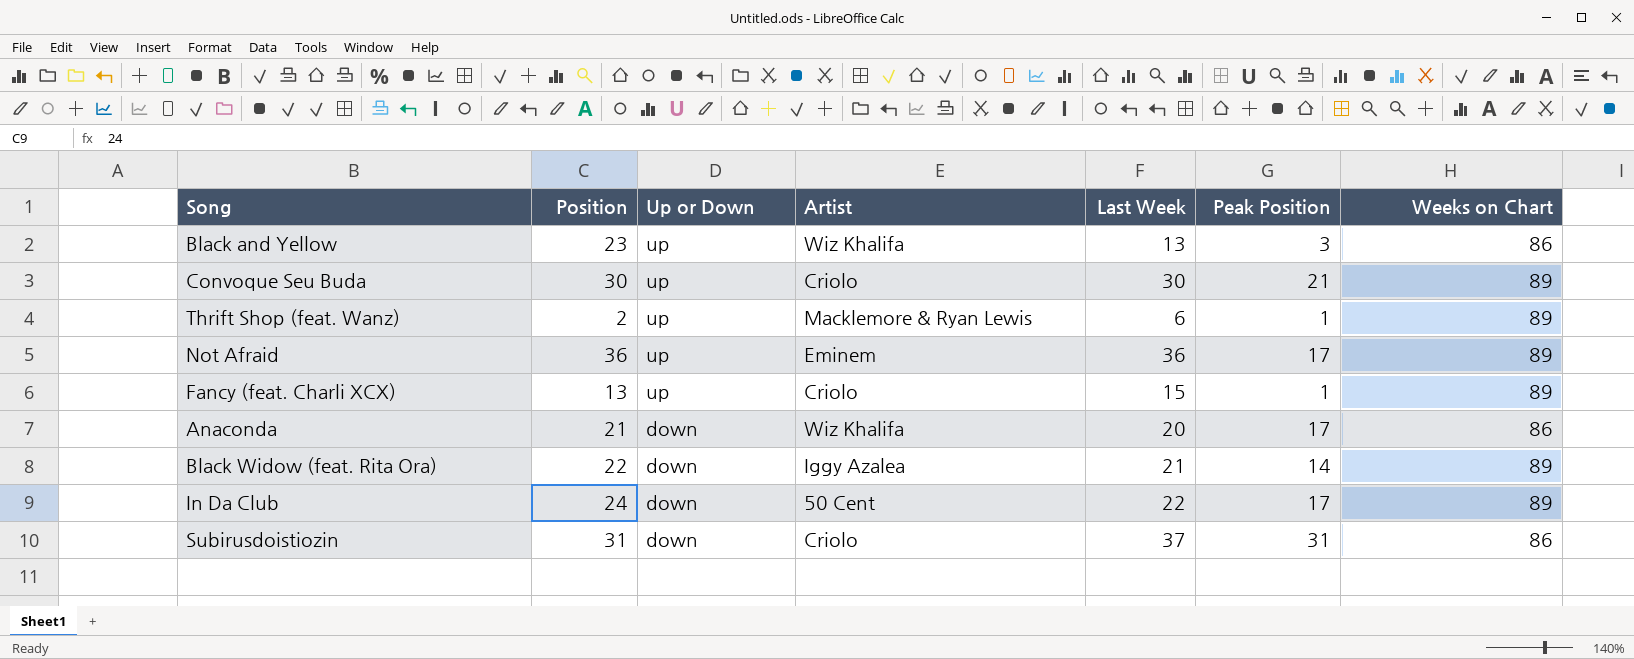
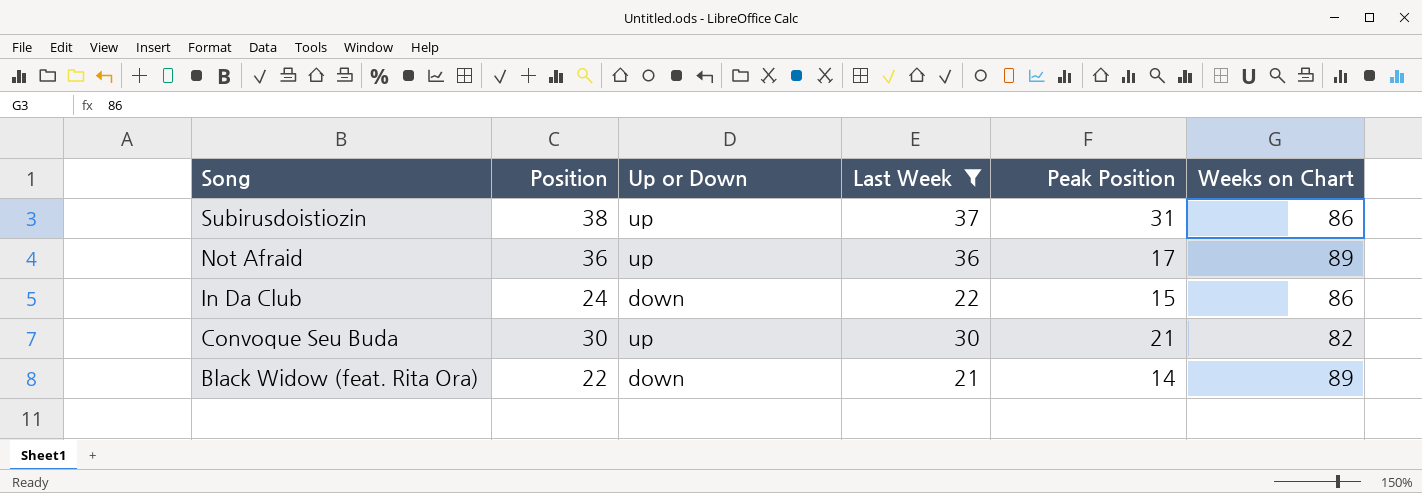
filter: none -> Last Week >= 21
row order: Up or Down descending -> Song descending
column Artist | position: 4 -> none
Subirusdoistiozin | Position: 31 -> 38
Subirusdoistiozin | Up or Down: down -> up
In Da Club | Peak Position: 17 -> 15
In Da Club | Weeks on Chart: 89 -> 86
Convoque Seu Buda | Weeks on Chart: 89 -> 82

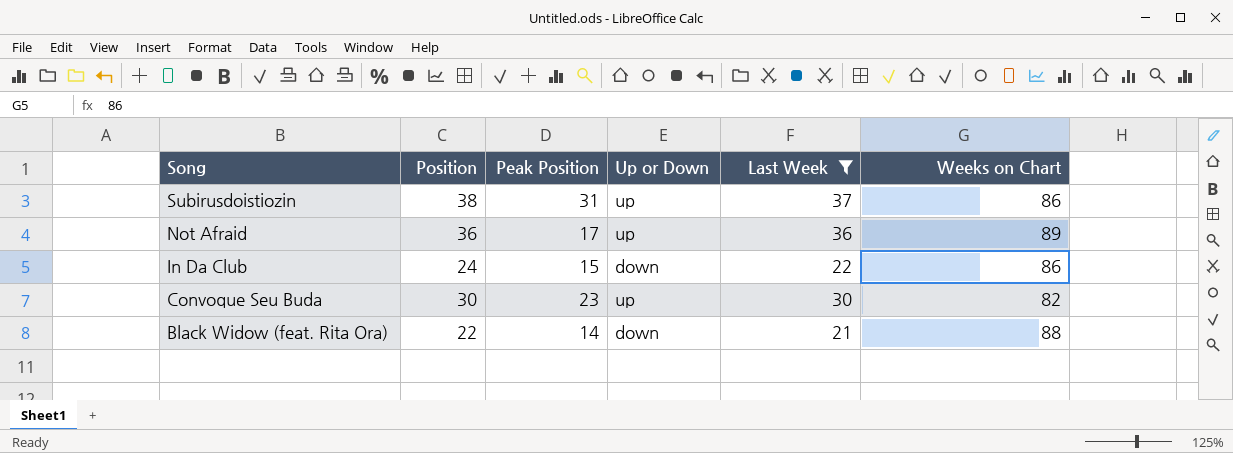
column Peak Position | position: 5 -> 3
Convoque Seu Buda | Peak Position: 21 -> 23
Black Widow (feat. Rita Ora) | Weeks on Chart: 89 -> 88

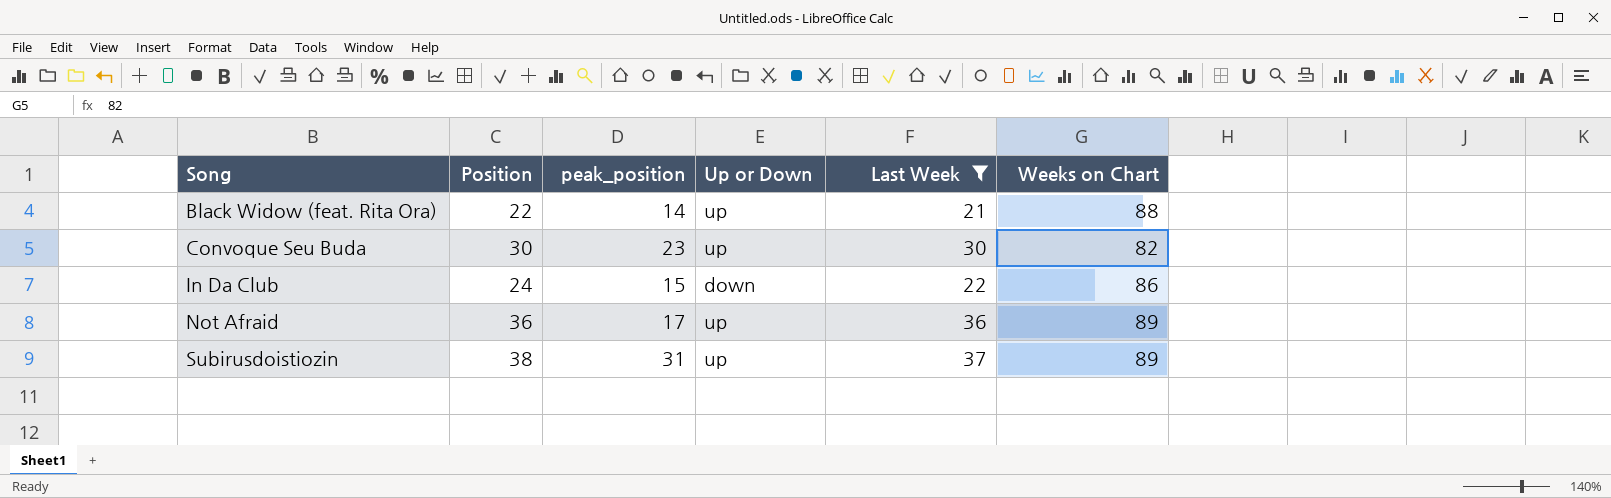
row order: Song descending -> Song ascending
column name: Peak Position -> peak_position
Black Widow (feat. Rita Ora) | Up or Down: down -> up
Subirusdoistiozin | Weeks on Chart: 86 -> 89

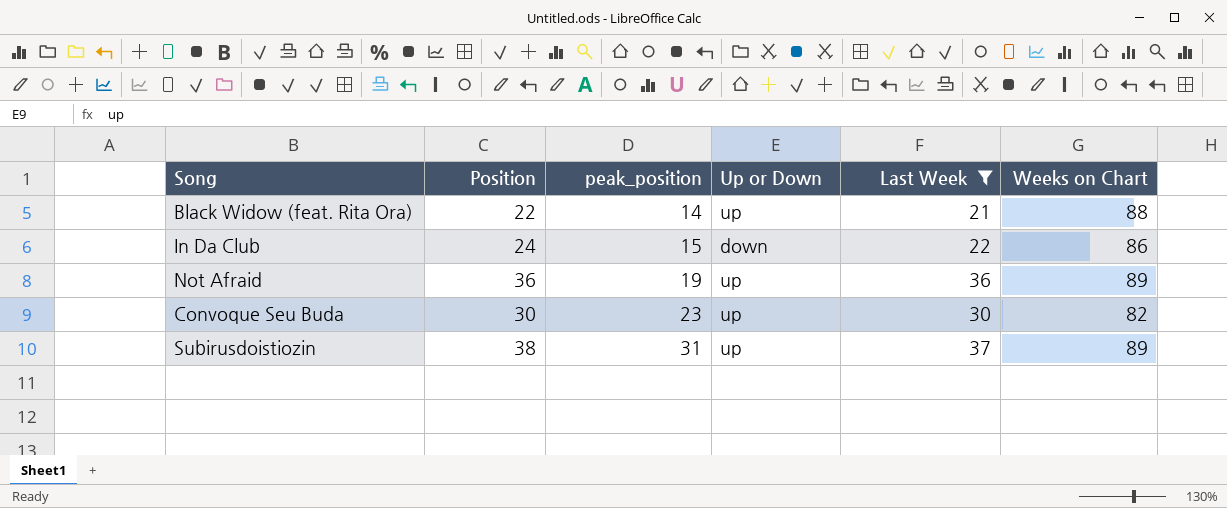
row order: Song ascending -> peak_position ascending
Not Afraid | peak_position: 17 -> 19

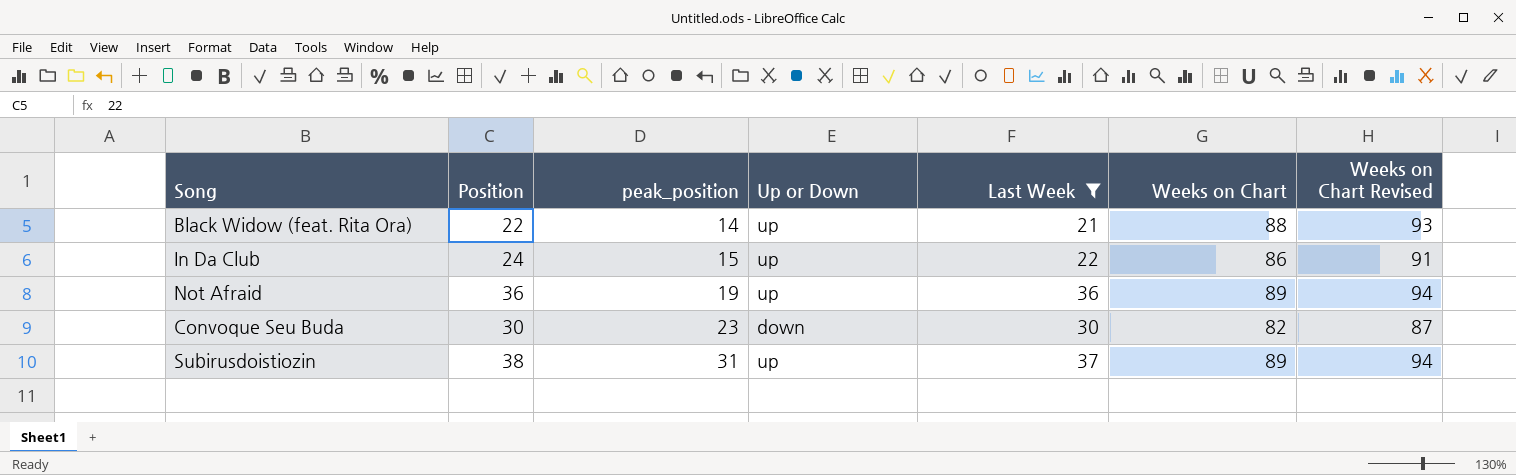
column Weeks on Chart Revised | formula: none -> [Weeks on Chart] + 5
In Da Club | Up or Down: down -> up
Convoque Seu Buda | Up or Down: up -> down

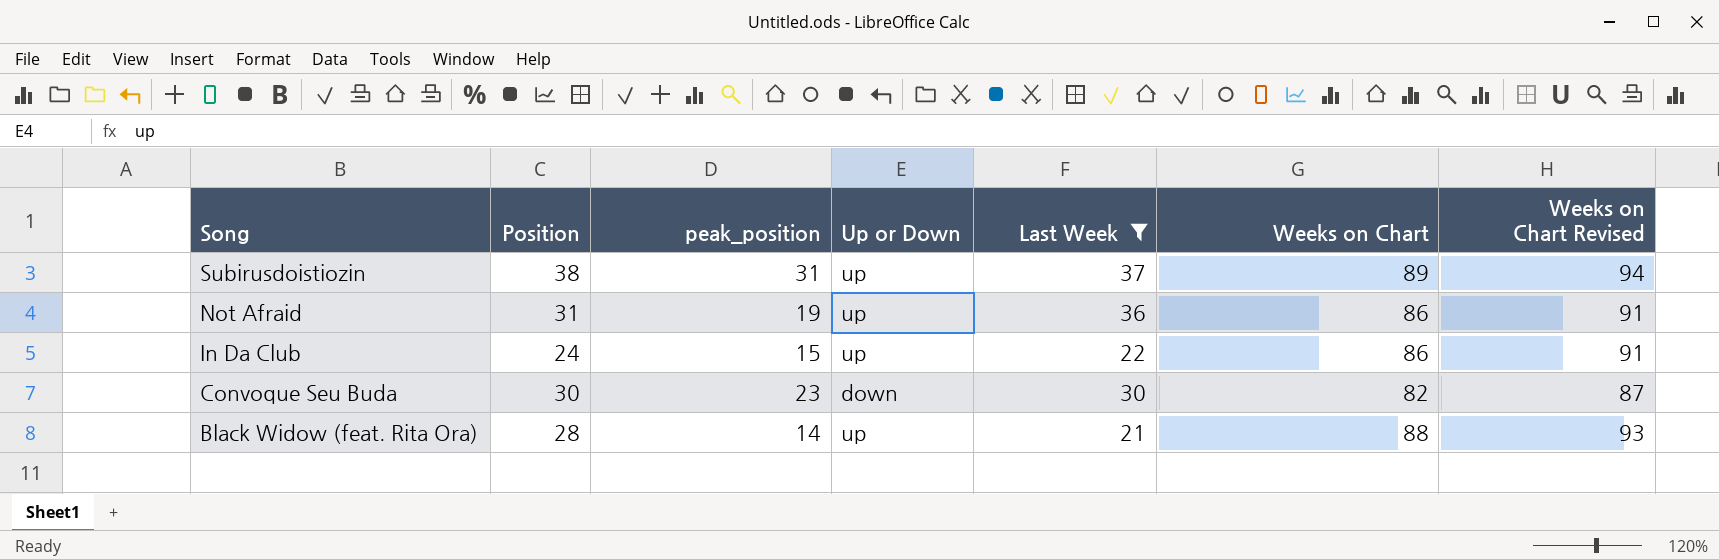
row order: peak_position ascending -> Song descending
Not Afraid | Position: 36 -> 31
Not Afraid | Weeks on Chart: 89 -> 86
Not Afraid | Weeks on Chart Revised: 94 -> 91
Black Widow (feat. Rita Ora) | Position: 22 -> 28

